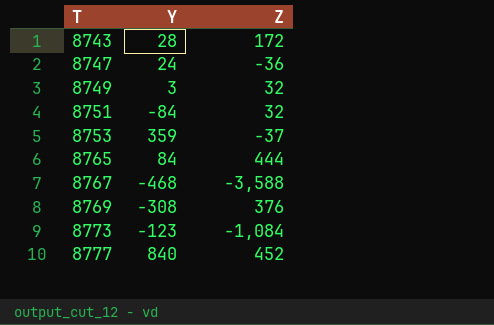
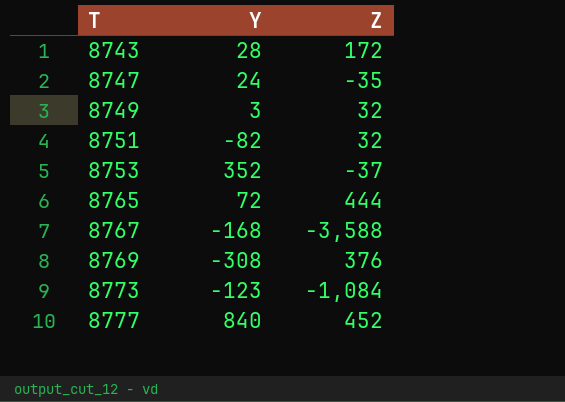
8747 | Z: -36 -> -35
8751 | Y: -84 -> -82
8753 | Y: 359 -> 352
8765 | Y: 84 -> 72
8767 | Y: -468 -> -168

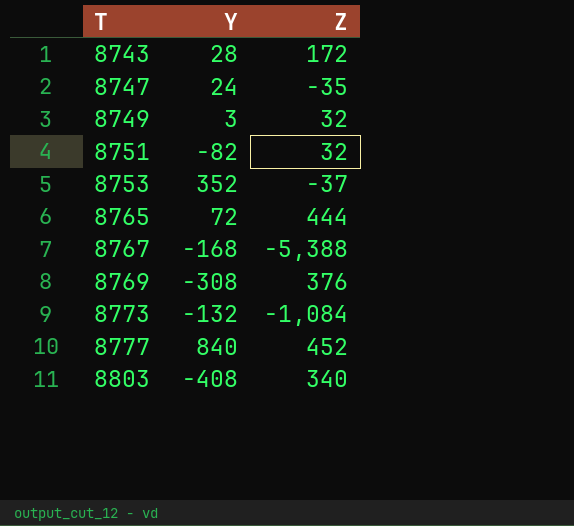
8767 | Z: -3,588 -> -5,388
8773 | Y: -123 -> -132
row 8803: none -> -408 | 340

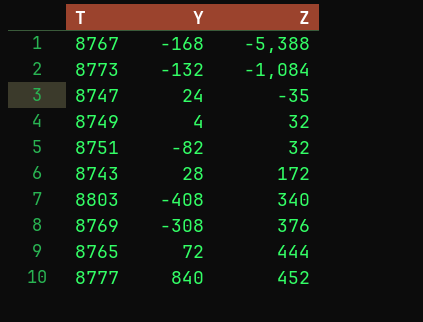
row order: T ascending -> Z ascending
row 8753: 352 | -37 -> none
8749 | Y: 3 -> 4

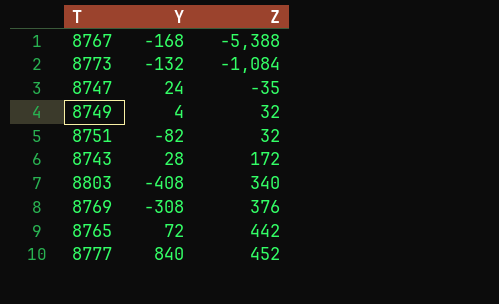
8765 | Z: 444 -> 442

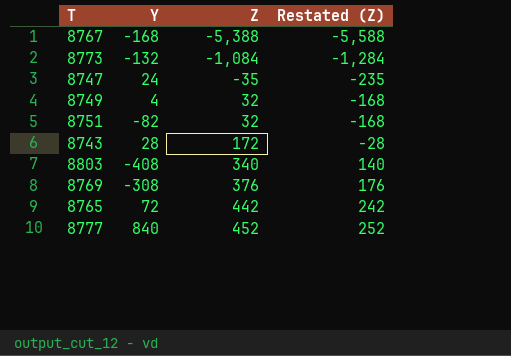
column Restated (Z) | formula: none -> [Z] - 200

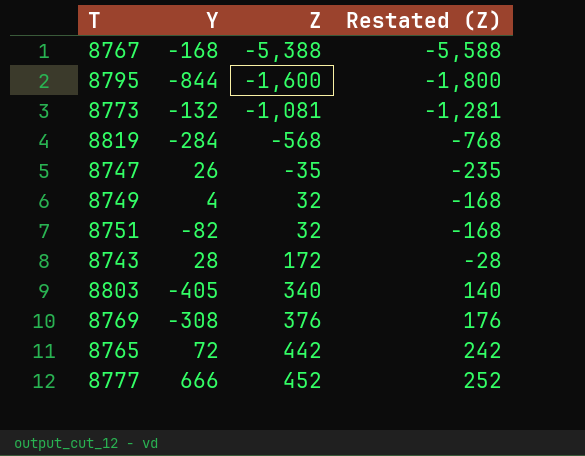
row 8795: none -> -844 | -1,600 | -1,800
8773 | Z: -1,084 -> -1,081
8773 | Restated (Z): -1,284 -> -1,281
row 8819: none -> -284 | -568 | -768
8747 | Y: 24 -> 26
8803 | Y: -408 -> -405
8777 | Y: 840 -> 666

